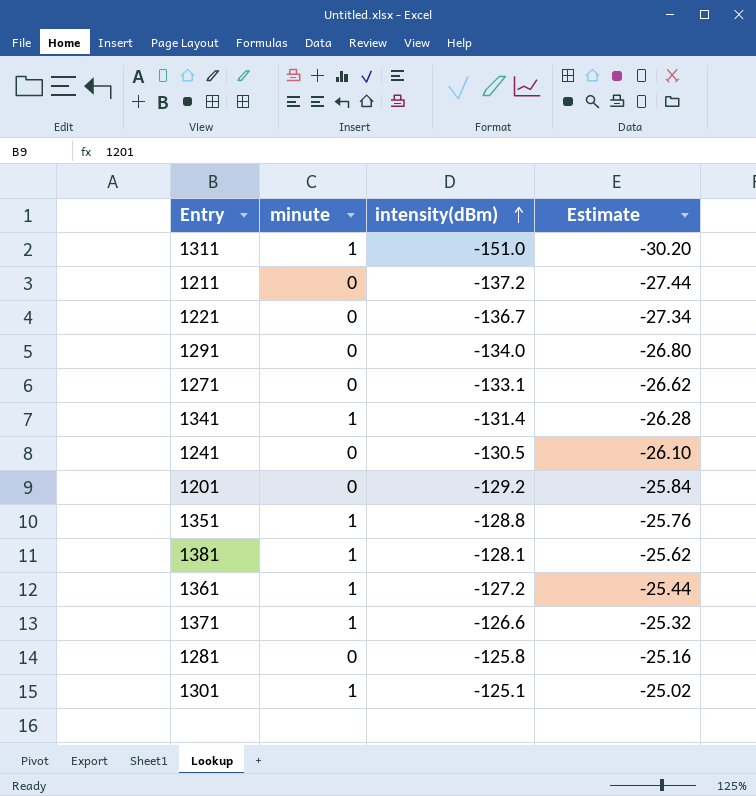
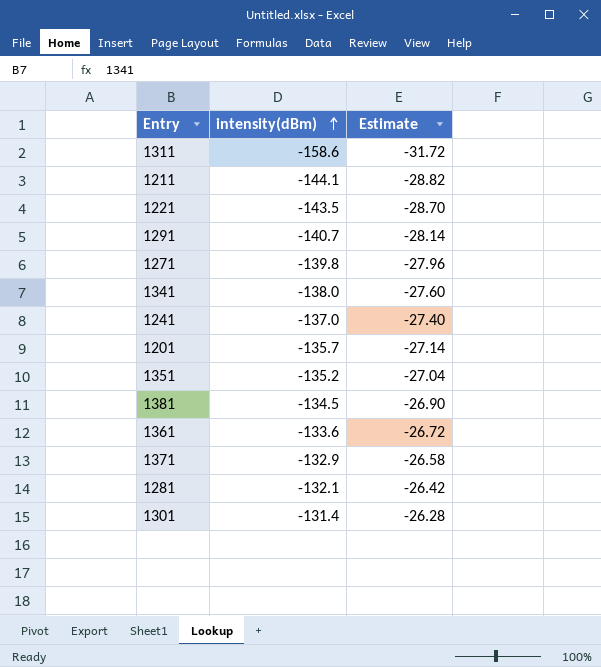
column minute | position: 2 -> none
1311 | intensity(dBm): -151.0 -> -158.6
1311 | Estimate: -30.20 -> -31.72
1211 | intensity(dBm): -137.2 -> -144.1
1211 | Estimate: -27.44 -> -28.82
1221 | intensity(dBm): -136.7 -> -143.5
1221 | Estimate: -27.34 -> -28.70
1291 | intensity(dBm): -134.0 -> -140.7
1291 | Estimate: -26.80 -> -28.14
1271 | intensity(dBm): -133.1 -> -139.8
1271 | Estimate: -26.62 -> -27.96
1341 | intensity(dBm): -131.4 -> -138.0
1341 | Estimate: -26.28 -> -27.60
1241 | intensity(dBm): -130.5 -> -137.0
1241 | Estimate: -26.10 -> -27.40
1201 | intensity(dBm): -129.2 -> -135.7
1201 | Estimate: -25.84 -> -27.14
1351 | intensity(dBm): -128.8 -> -135.2
1351 | Estimate: -25.76 -> -27.04
1381 | intensity(dBm): -128.1 -> -134.5
1381 | Estimate: -25.62 -> -26.90
1361 | intensity(dBm): -127.2 -> -133.6
1361 | Estimate: -25.44 -> -26.72
1371 | intensity(dBm): -126.6 -> -132.9
1371 | Estimate: -25.32 -> -26.58
1281 | intensity(dBm): -125.8 -> -132.1
1281 | Estimate: -25.16 -> -26.42
1301 | intensity(dBm): -125.1 -> -131.4
1301 | Estimate: -25.02 -> -26.28

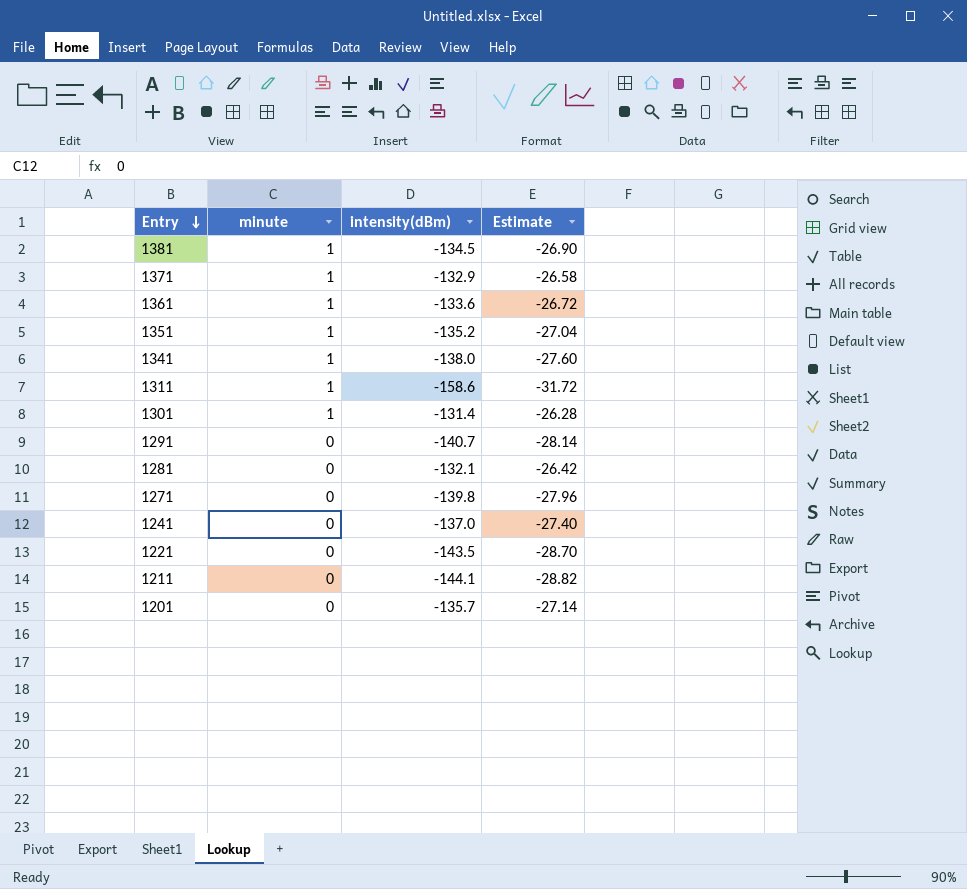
row order: intensity(dBm) ascending -> Entry descending
column minute | position: none -> 2

